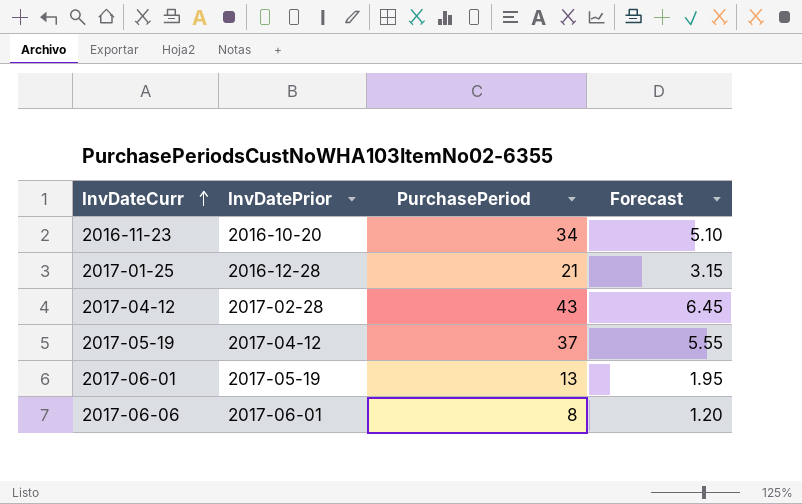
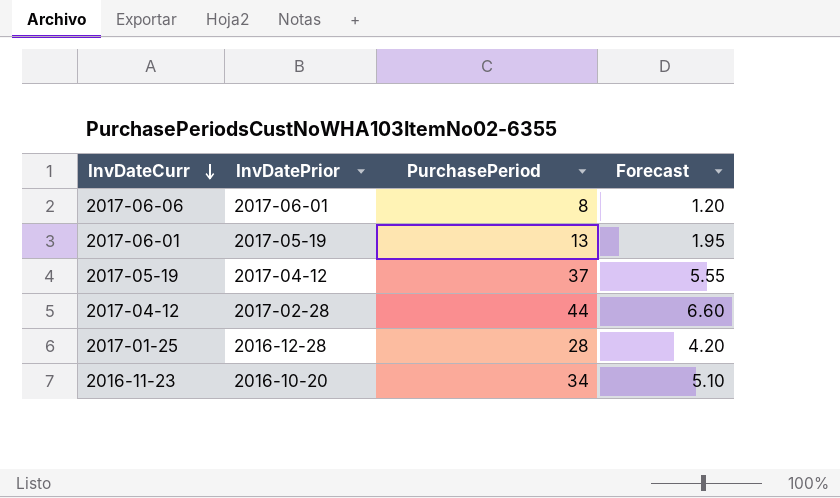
row order: InvDateCurr ascending -> InvDateCurr descending
2017-04-12 | PurchasePeriod: 43 -> 44
2017-04-12 | Forecast: 6.45 -> 6.60
2017-01-25 | PurchasePeriod: 21 -> 28
2017-01-25 | Forecast: 3.15 -> 4.20

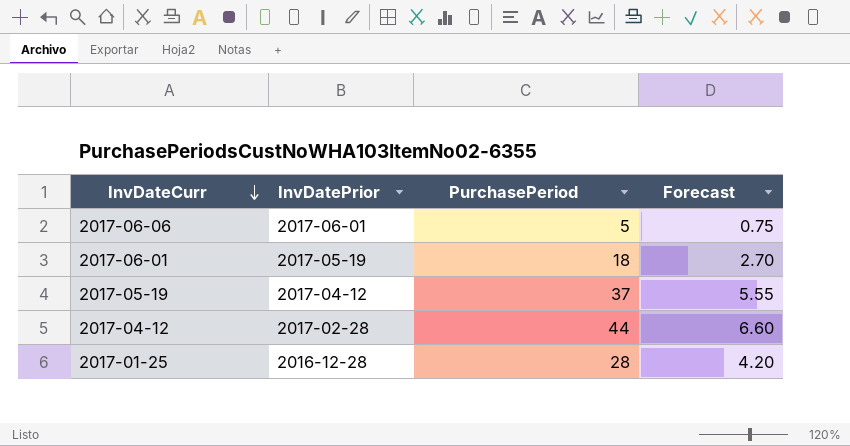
row 2016-11-23: 2016-10-20 | 34 | 5.10 -> none
2017-06-06 | PurchasePeriod: 8 -> 5
2017-06-06 | Forecast: 1.20 -> 0.75
2017-06-01 | PurchasePeriod: 13 -> 18
2017-06-01 | Forecast: 1.95 -> 2.70

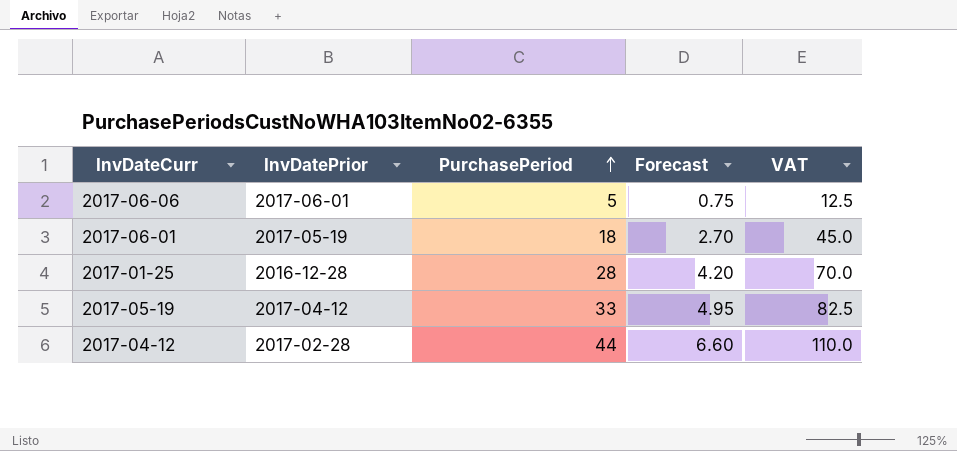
row order: InvDateCurr descending -> PurchasePeriod ascending
column VAT | formula: none -> [PurchasePeriod] * 2.5
2017-05-19 | PurchasePeriod: 37 -> 33
2017-05-19 | Forecast: 5.55 -> 4.95

